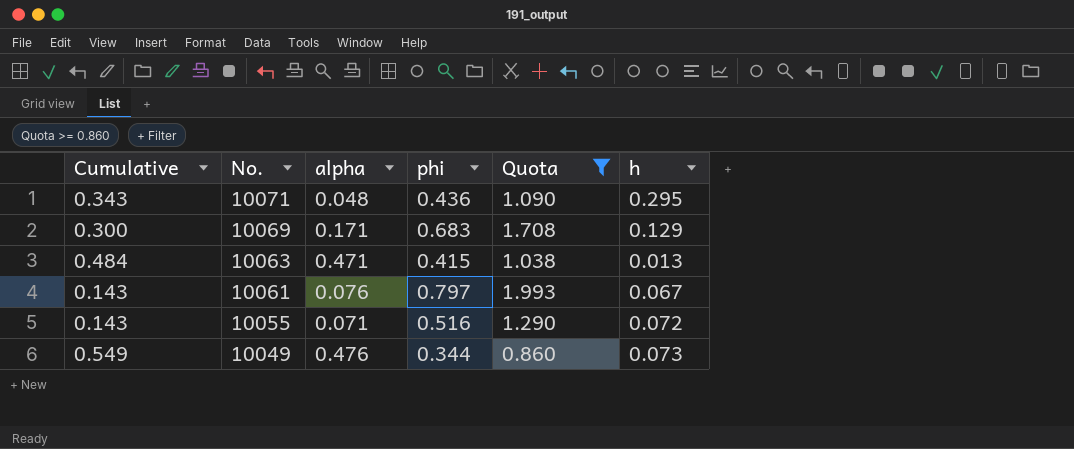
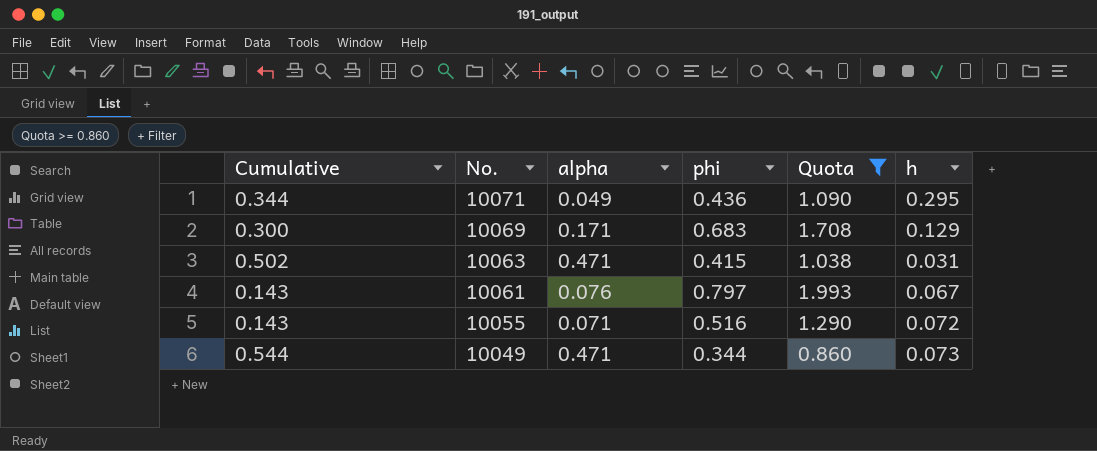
10071 | Cumulative: 0.343 -> 0.344
10071 | alpha: 0.048 -> 0.049
10063 | Cumulative: 0.484 -> 0.502
10063 | h: 0.013 -> 0.031
10049 | Cumulative: 0.549 -> 0.544
10049 | alpha: 0.476 -> 0.471

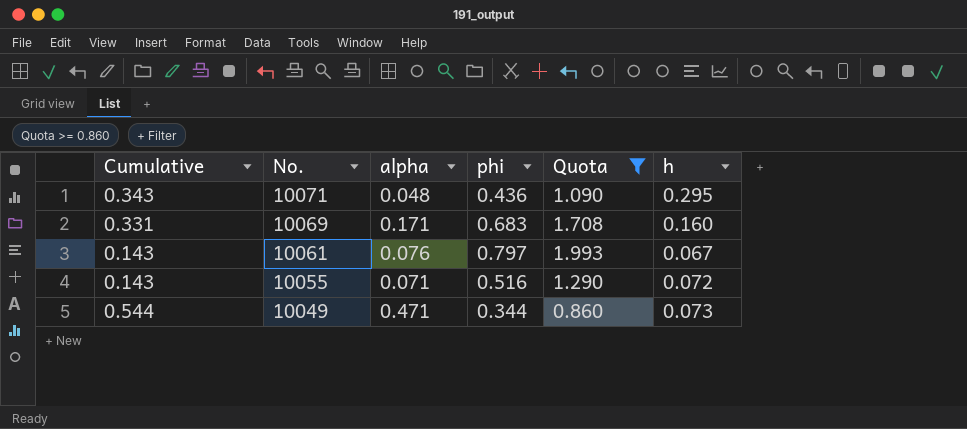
row 10063: 0.502 | 0.471 | 0.415 | 1.038 | 0.031 -> none
10071 | Cumulative: 0.344 -> 0.343
10071 | alpha: 0.049 -> 0.048
10069 | Cumulative: 0.300 -> 0.331
10069 | h: 0.129 -> 0.160

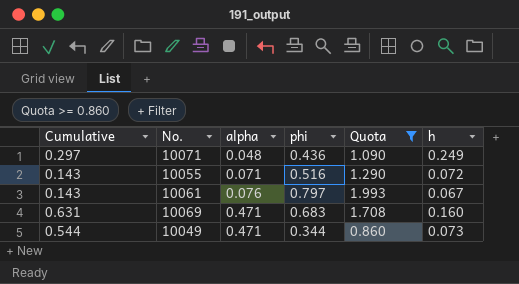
row order: No. descending -> alpha ascending
10071 | Cumulative: 0.343 -> 0.297
10071 | h: 0.295 -> 0.249
10069 | Cumulative: 0.331 -> 0.631
10069 | alpha: 0.171 -> 0.471

